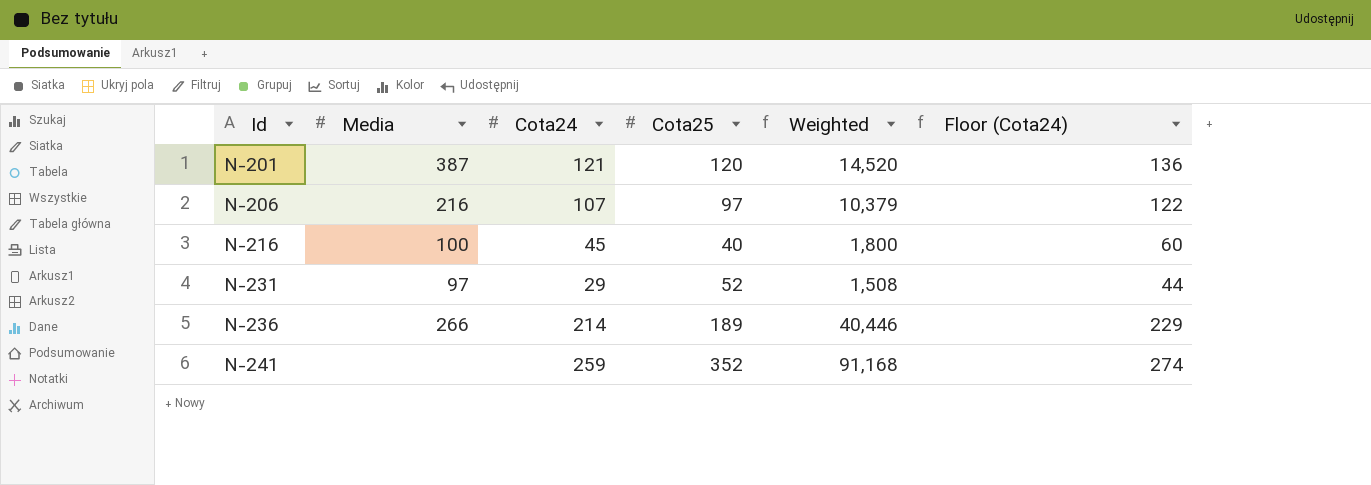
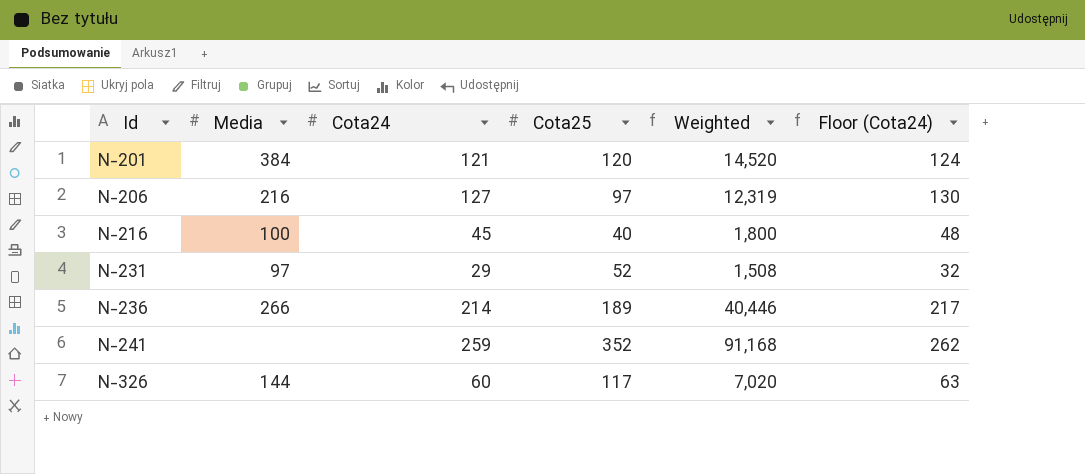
column Floor (Cota24) | formula: [Cota24] + 15 -> [Cota24] + 3
N-201 | Media: 387 -> 384
N-206 | Cota24: 107 -> 127
N-206 | Weighted: 10,379 -> 12,319
row N-326: none -> 144 | 60 | 117 | 7,020 | 63

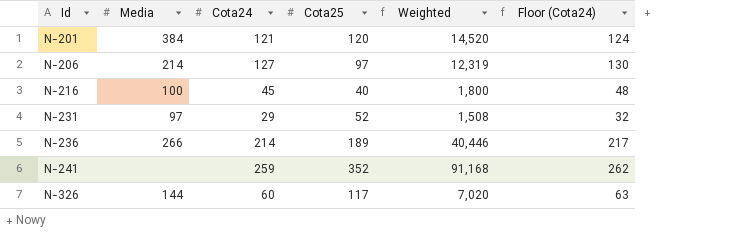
N-206 | Media: 216 -> 214

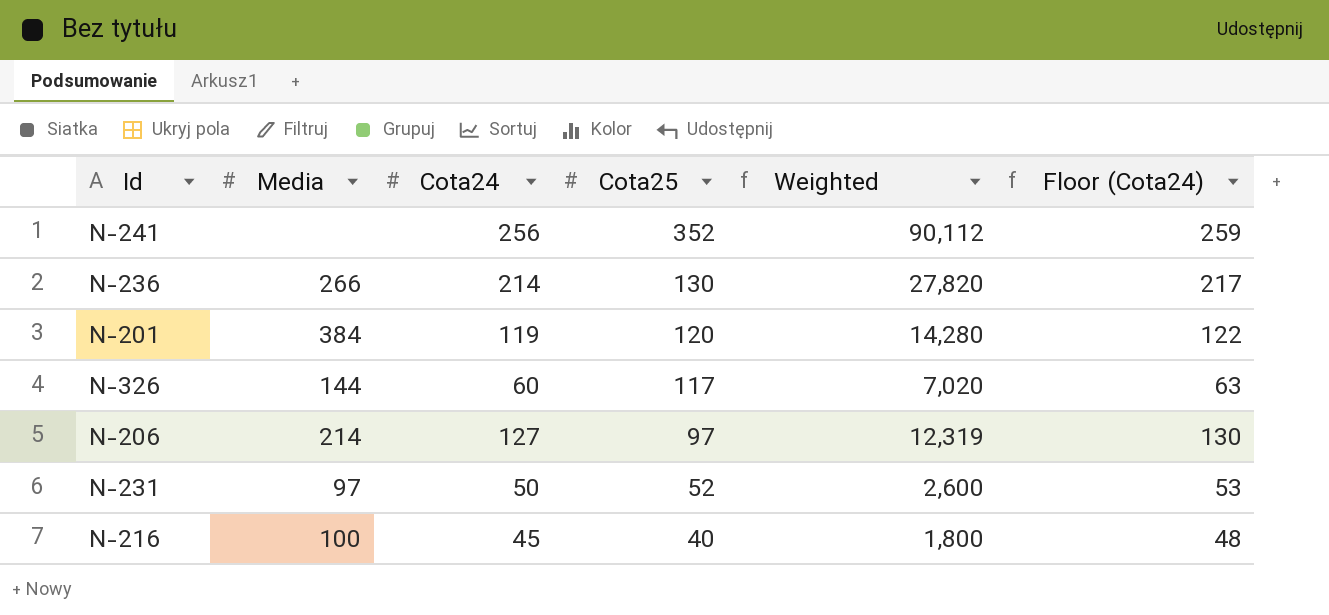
row order: Id ascending -> Cota25 descending
N-241 | Cota24: 259 -> 256
N-241 | Weighted: 91,168 -> 90,112
N-241 | Floor (Cota24): 262 -> 259
N-236 | Cota25: 189 -> 130
N-236 | Weighted: 40,446 -> 27,820
N-201 | Cota24: 121 -> 119
N-201 | Weighted: 14,520 -> 14,280
N-201 | Floor (Cota24): 124 -> 122
N-231 | Cota24: 29 -> 50
N-231 | Weighted: 1,508 -> 2,600
N-231 | Floor (Cota24): 32 -> 53

